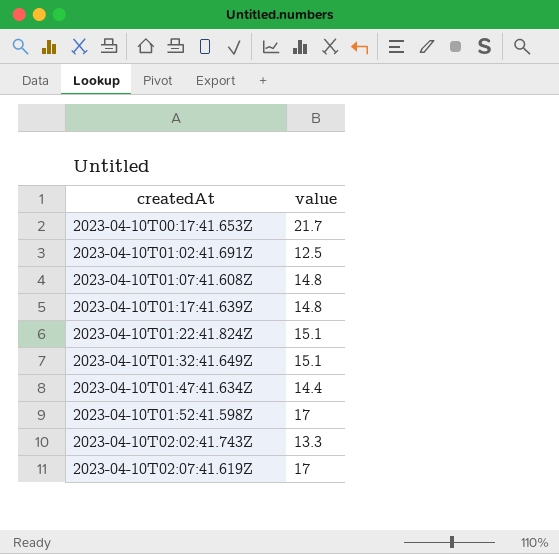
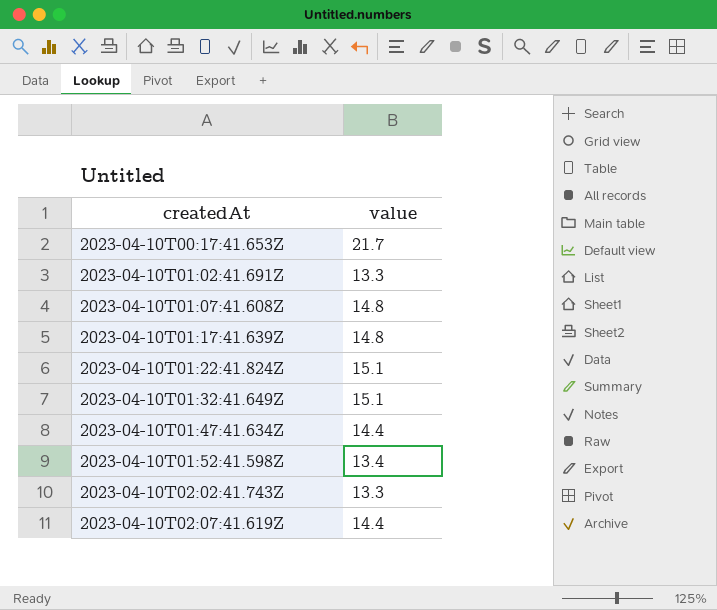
2023-04-10T01:02:41.691Z | value: 12.5 -> 13.3
2023-04-10T01:52:41.598Z | value: 17 -> 13.4
2023-04-10T02:07:41.619Z | value: 17 -> 14.4

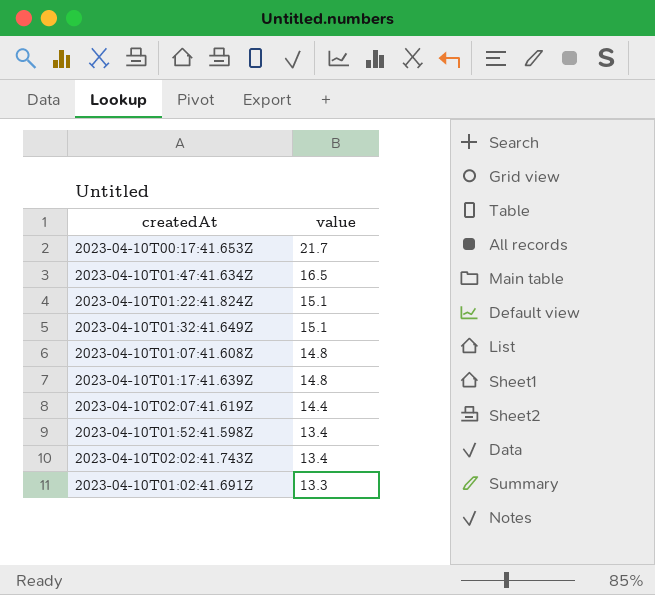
row order: createdAt ascending -> value descending
2023-04-10T01:47:41.634Z | value: 14.4 -> 16.5
2023-04-10T02:02:41.743Z | value: 13.3 -> 13.4

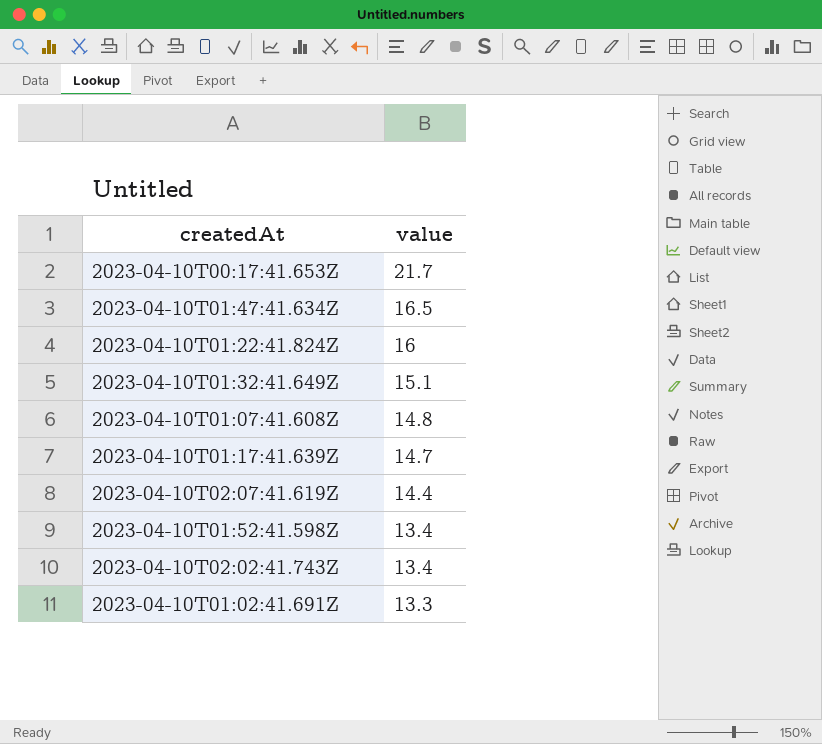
2023-04-10T01:22:41.824Z | value: 15.1 -> 16
2023-04-10T01:17:41.639Z | value: 14.8 -> 14.7

